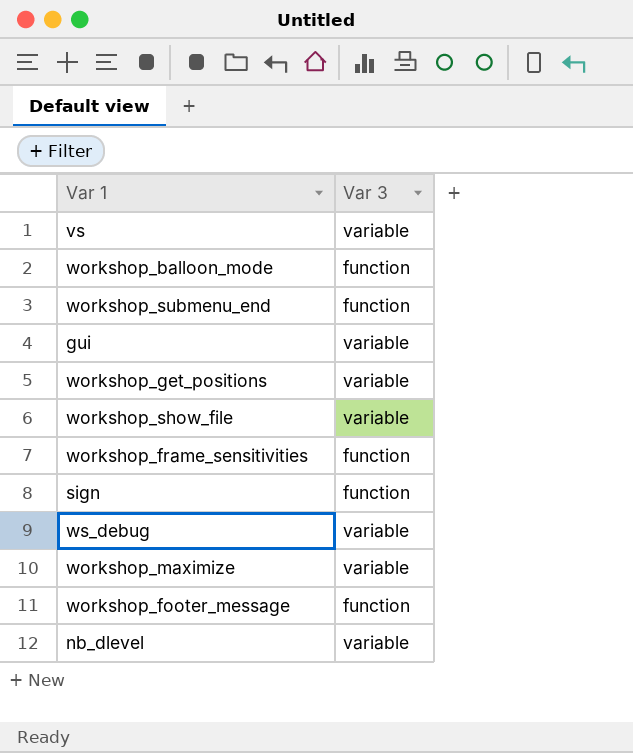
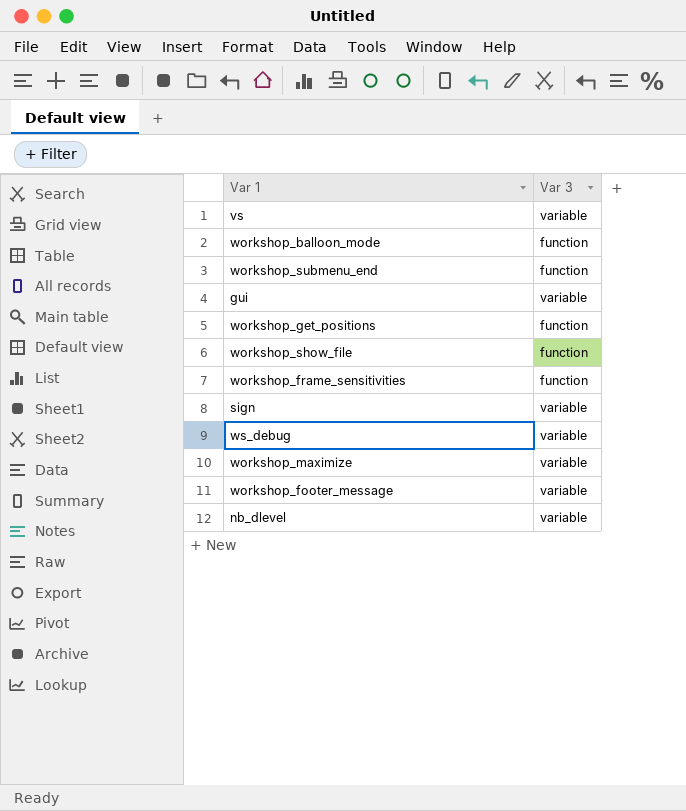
workshop_get_positions | Var 3: variable -> function
workshop_show_file | Var 3: variable -> function
sign | Var 3: function -> variable
workshop_footer_message | Var 3: function -> variable

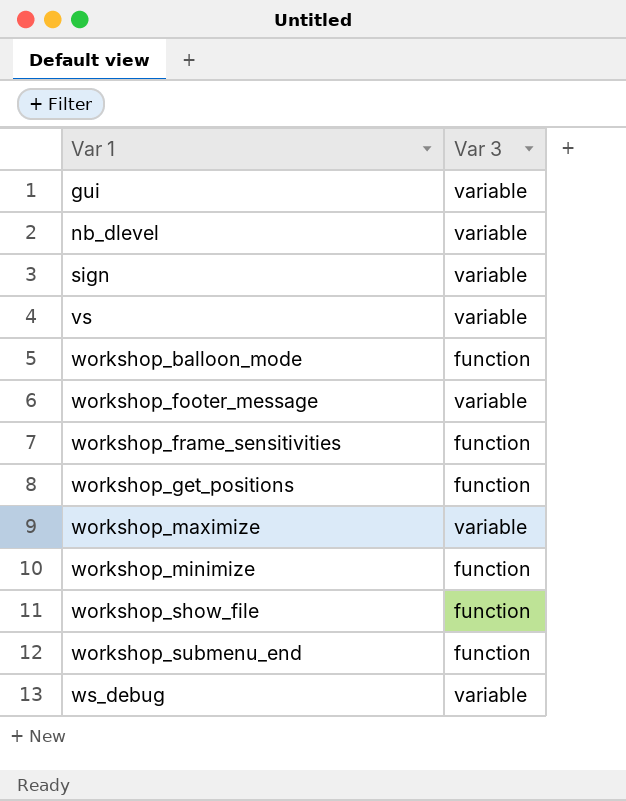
row order: none -> Var 1 ascending
row workshop_minimize: none -> function

